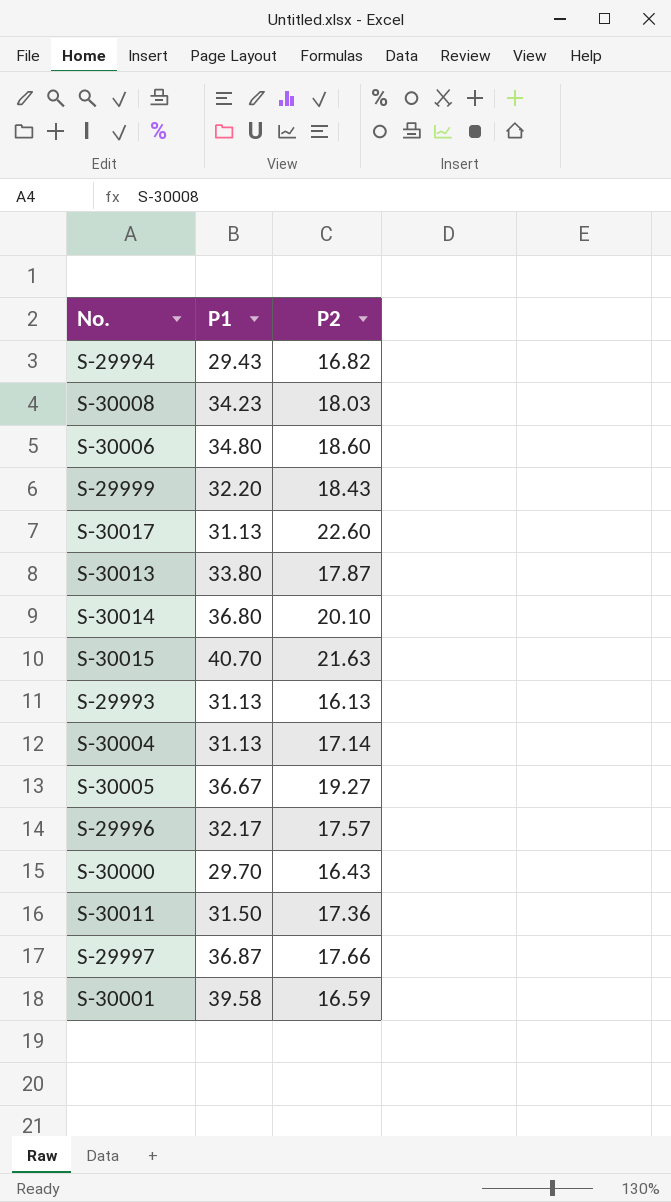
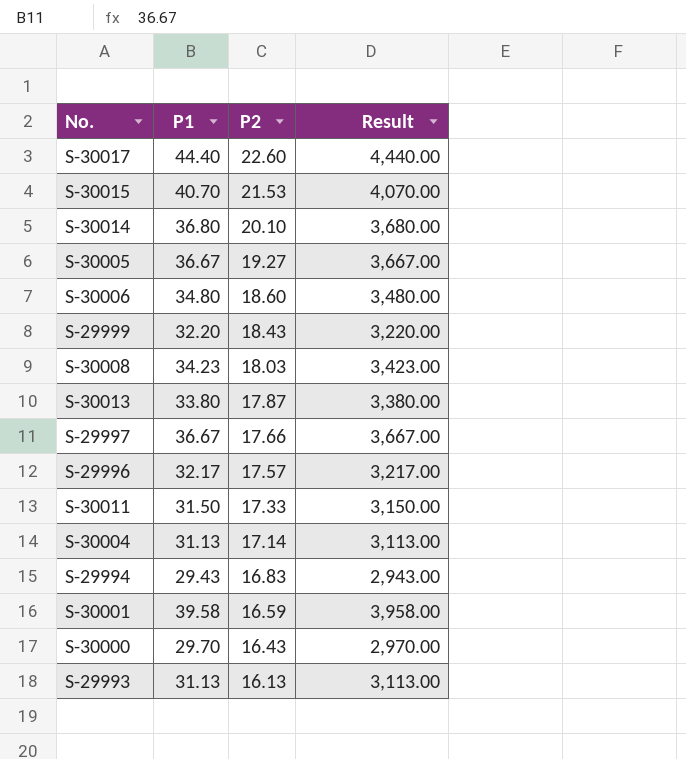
row order: none -> P2 descending
column Result | formula: none -> [P1] * 100
S-30017 | P1: 31.13 -> 44.40
S-30015 | P2: 21.63 -> 21.53
S-29997 | P1: 36.87 -> 36.67
S-30011 | P2: 17.36 -> 17.33
S-29994 | P2: 16.82 -> 16.83

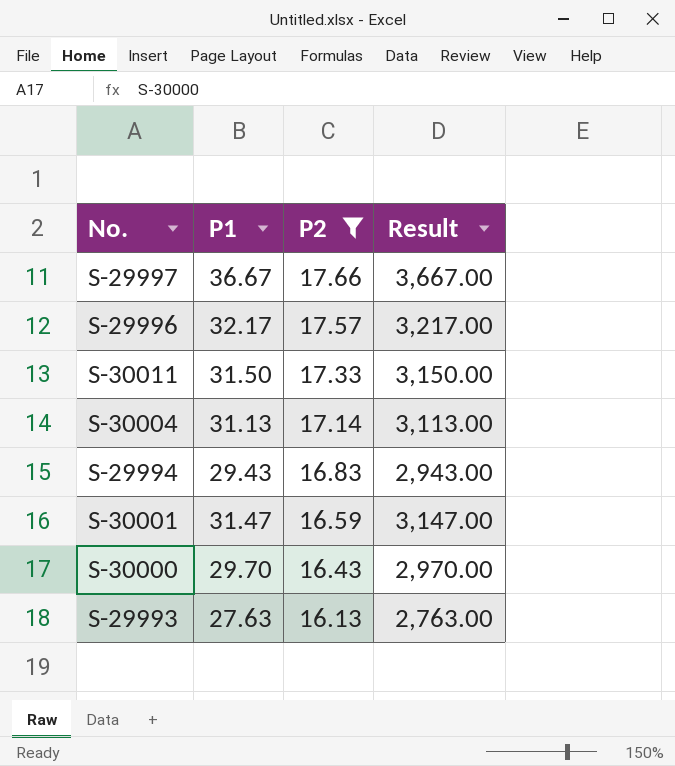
filter: none -> P2 <= 17.66
S-30001 | P1: 39.58 -> 31.47
S-30001 | Result: 3,958.00 -> 3,147.00
S-29993 | P1: 31.13 -> 27.63
S-29993 | Result: 3,113.00 -> 2,763.00

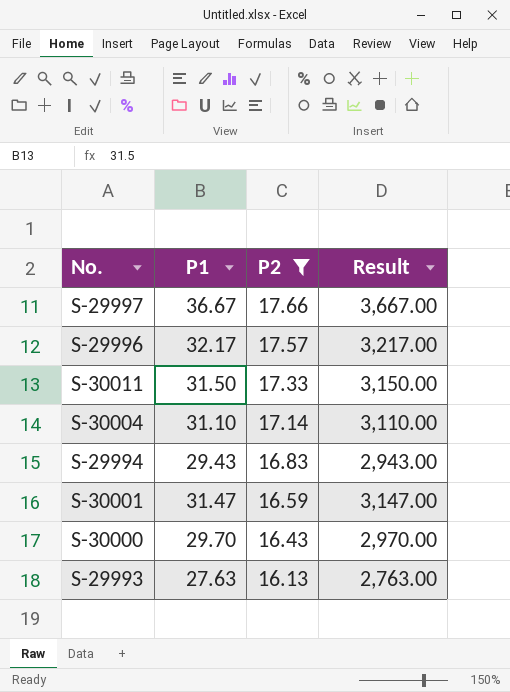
S-30004 | P1: 31.13 -> 31.10
S-30004 | Result: 3,113.00 -> 3,110.00

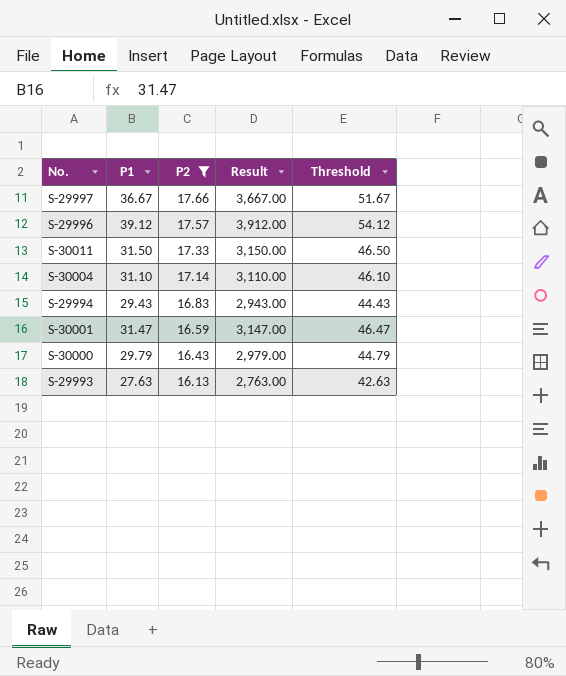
column Threshold | formula: none -> [P1] + 15
S-29996 | P1: 32.17 -> 39.12
S-29996 | Result: 3,217.00 -> 3,912.00
S-30000 | P1: 29.70 -> 29.79
S-30000 | Result: 2,970.00 -> 2,979.00

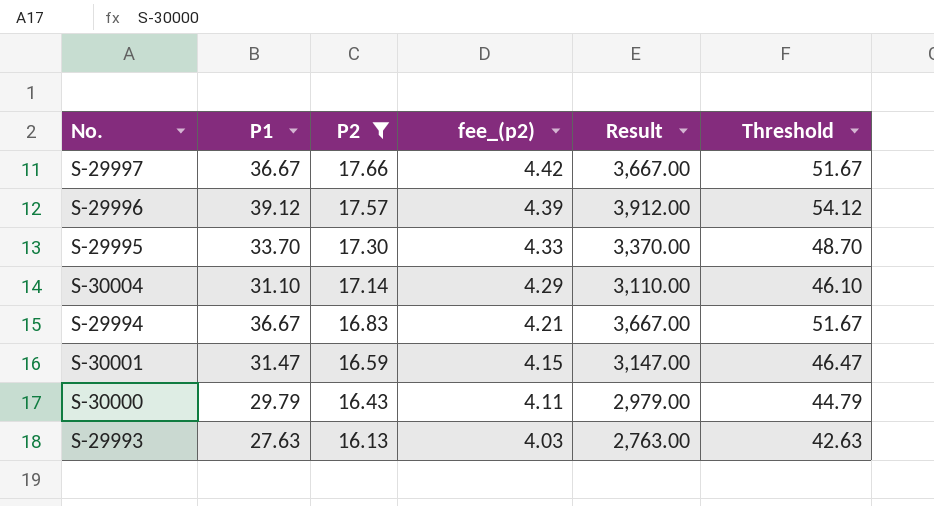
column fee_(p2) | formula: none -> [P2] * 0.25
row S-30011: 31.50 | 17.33 | 3,150.00 | 46.50 -> none
row S-29995: none -> 33.70 | 17.30 | 4.33 | 3,370.00 | 48.70
S-29994 | P1: 29.43 -> 36.67
S-29994 | Result: 2,943.00 -> 3,667.00
S-29994 | Threshold: 44.43 -> 51.67

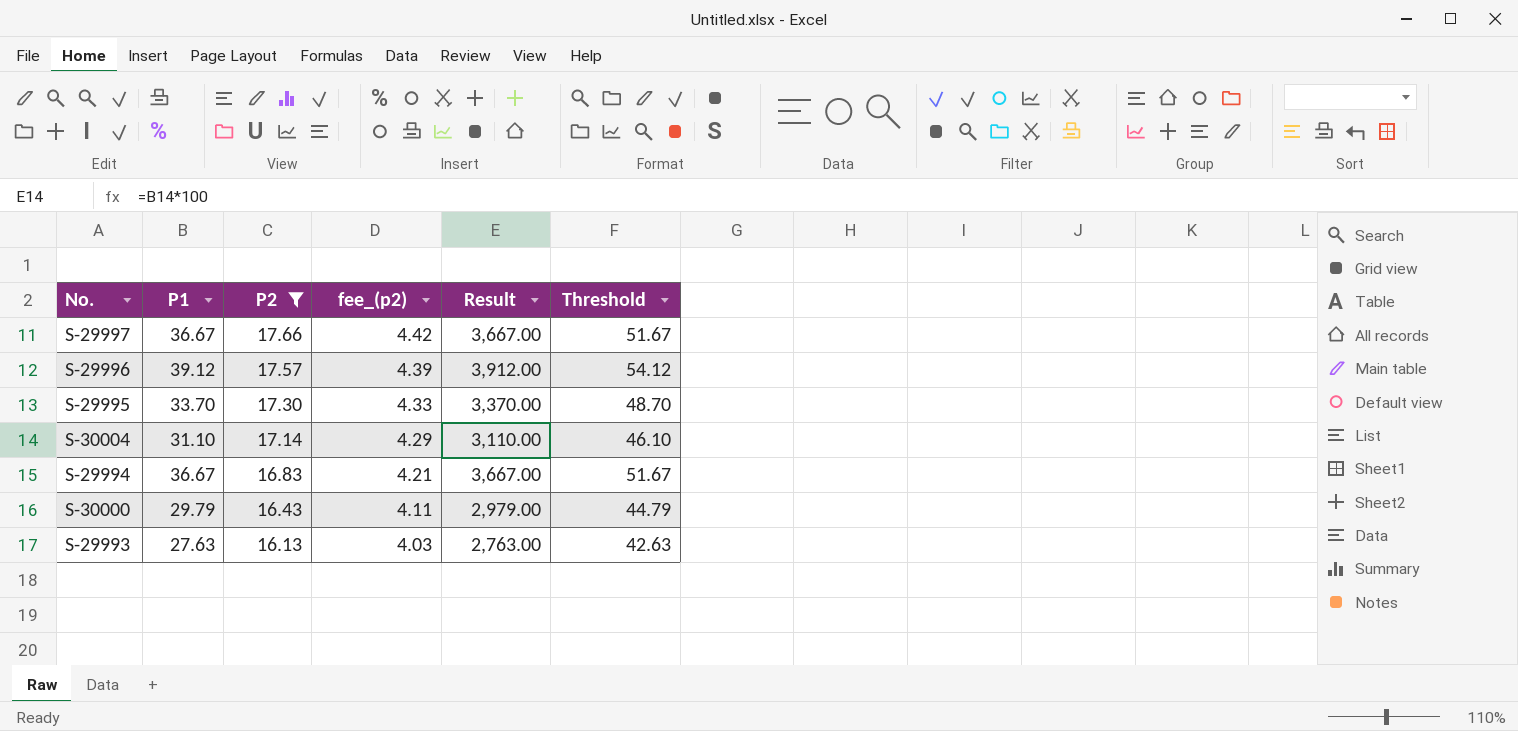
row S-30001: 31.47 | 16.59 | 4.15 | 3,147.00 | 46.47 -> none

